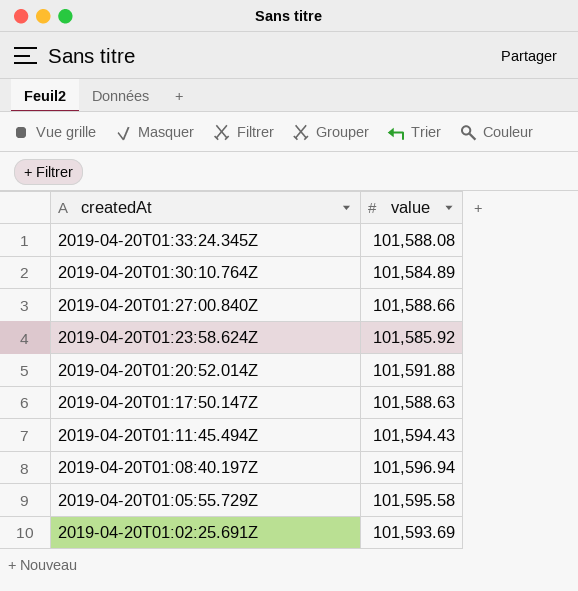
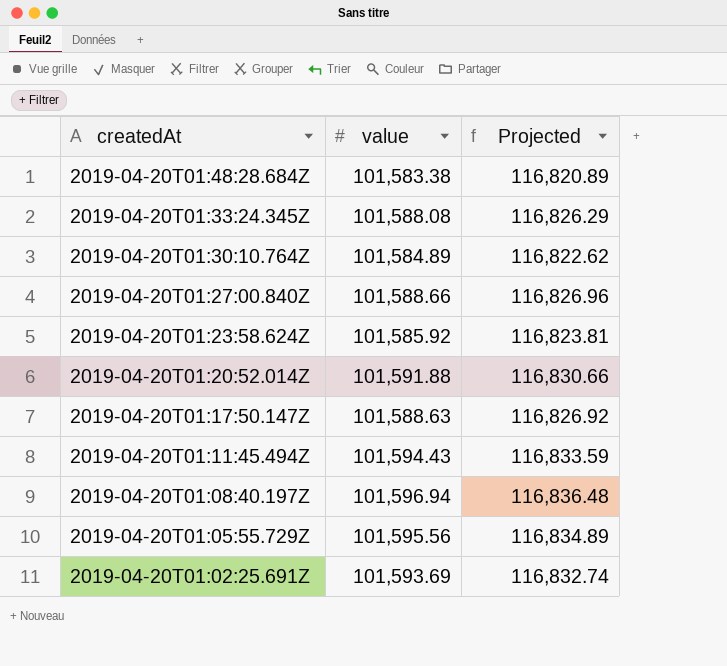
column Projected | formula: none -> [value] * 1.15
row 2019-04-20T01:48:28.684Z: none -> 101,583.38 | 116,820.89
2019-04-20T01:05:55.729Z | value: 101,595.58 -> 101,595.56

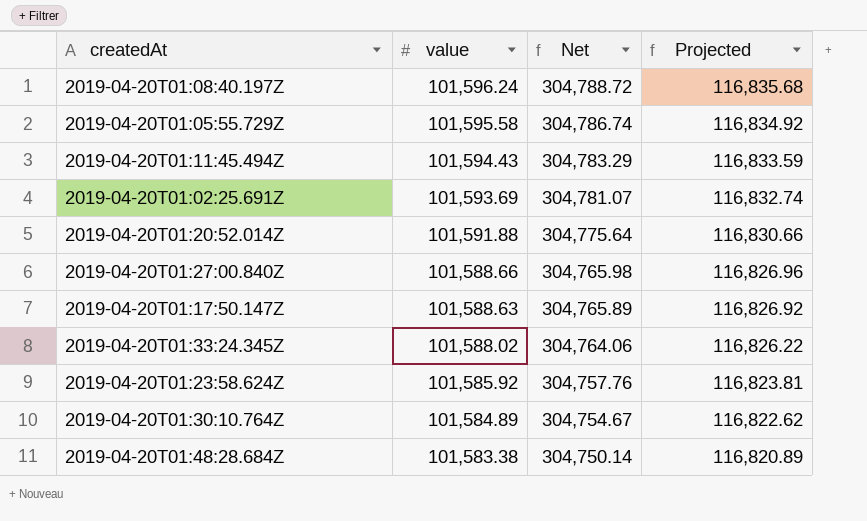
row order: createdAt descending -> value descending
column Net | formula: none -> [value] * 3
2019-04-20T01:08:40.197Z | value: 101,596.94 -> 101,596.24
2019-04-20T01:08:40.197Z | Projected: 116,836.48 -> 116,835.68
2019-04-20T01:05:55.729Z | value: 101,595.56 -> 101,595.58
2019-04-20T01:05:55.729Z | Projected: 116,834.89 -> 116,834.92
2019-04-20T01:33:24.345Z | value: 101,588.08 -> 101,588.02
2019-04-20T01:33:24.345Z | Projected: 116,826.29 -> 116,826.22

